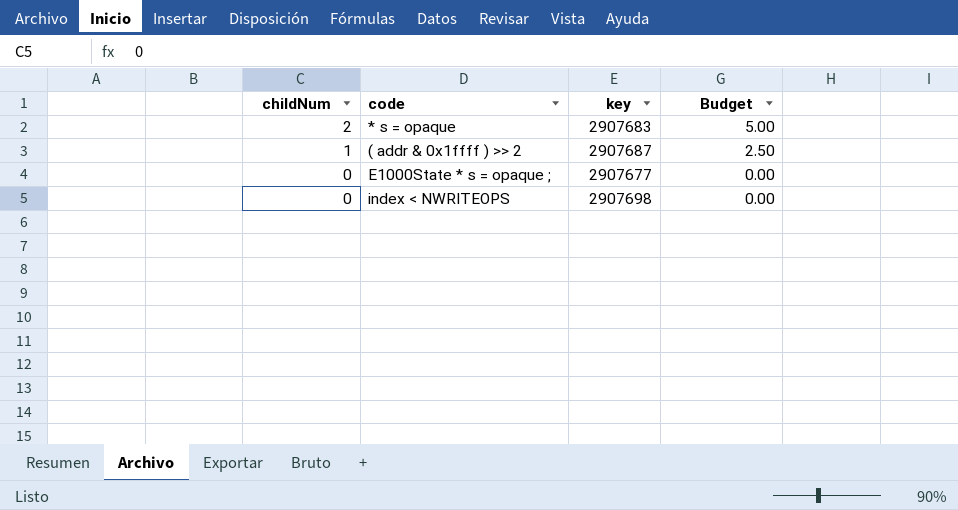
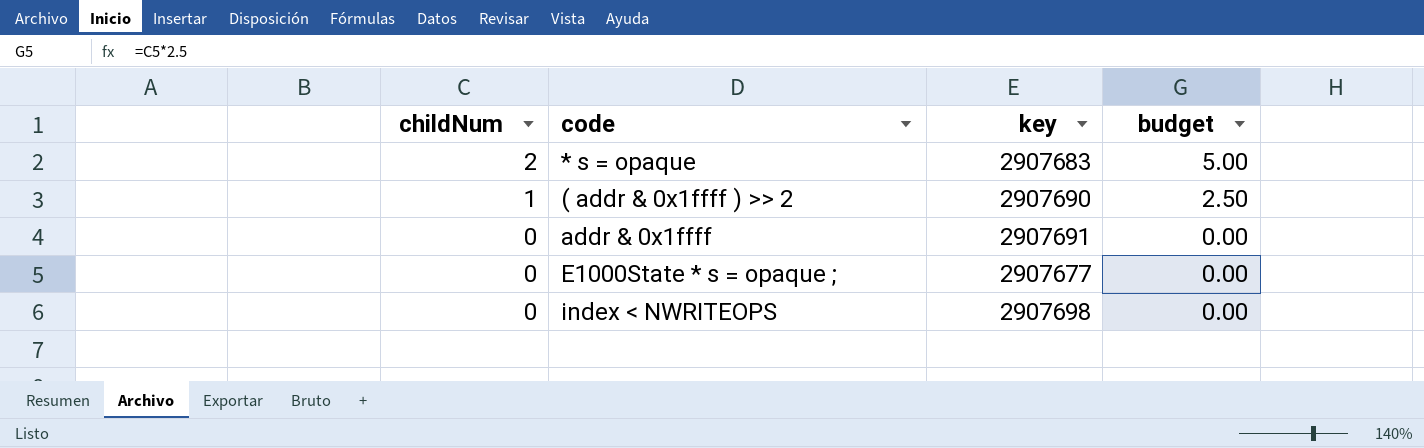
column name: Budget -> budget
( addr & 0x1ffff ) >> 2 | key: 2907687 -> 2907690
row addr & 0x1ffff: none -> 0 | 2907691 | 0.00

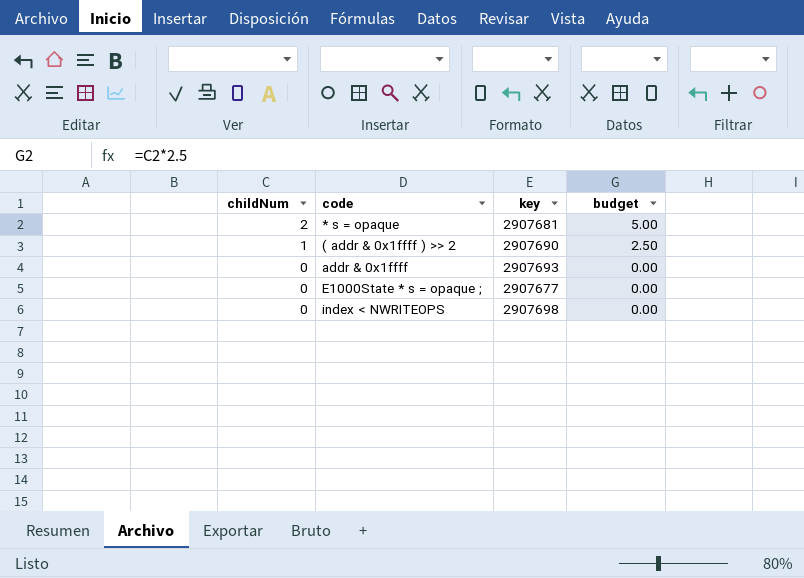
* s = opaque | key: 2907683 -> 2907681
addr & 0x1ffff | key: 2907691 -> 2907693

